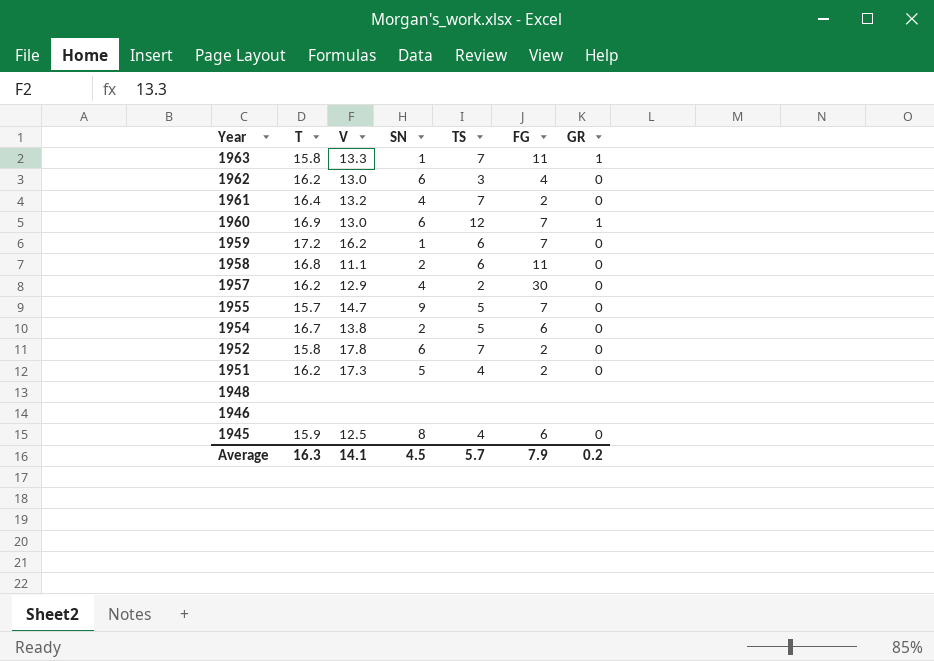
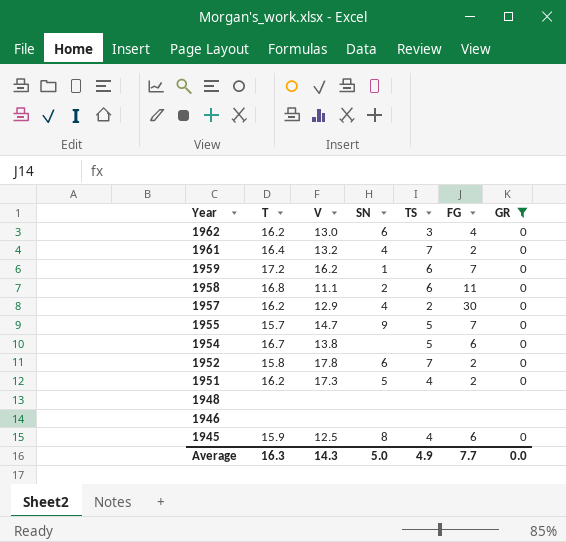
filter: none -> GR != 1
1954 | SN: 2 -> none
Average | V: 14.1 -> 14.3
Average | SN: 4.5 -> 5.0
Average | TS: 5.7 -> 4.9
Average | FG: 7.9 -> 7.7
Average | GR: 0.2 -> 0.0

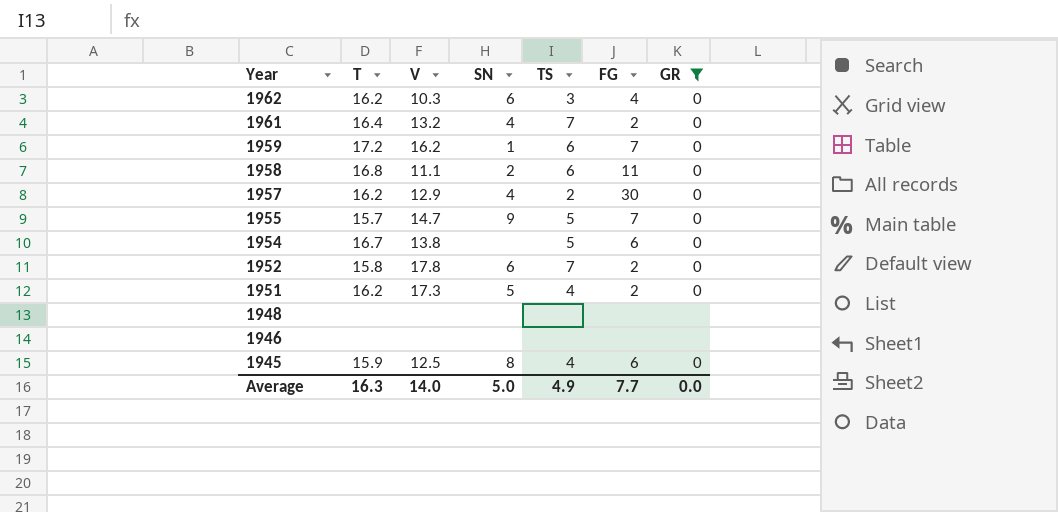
1962 | V: 13.0 -> 10.3
Average | V: 14.3 -> 14.0

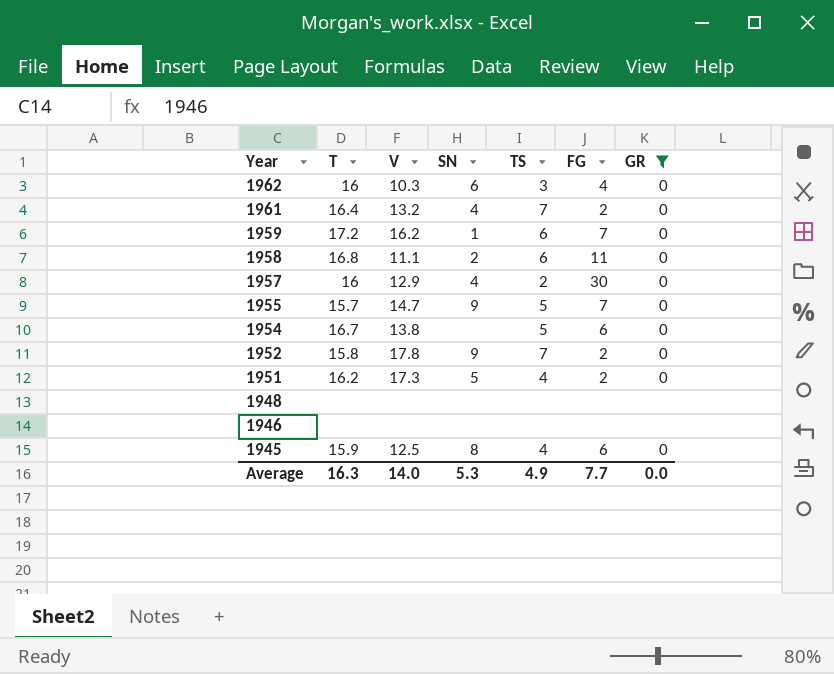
1962 | T: 16.2 -> 16
1957 | T: 16.2 -> 16
1952 | SN: 6 -> 9
Average | SN: 5.0 -> 5.3

